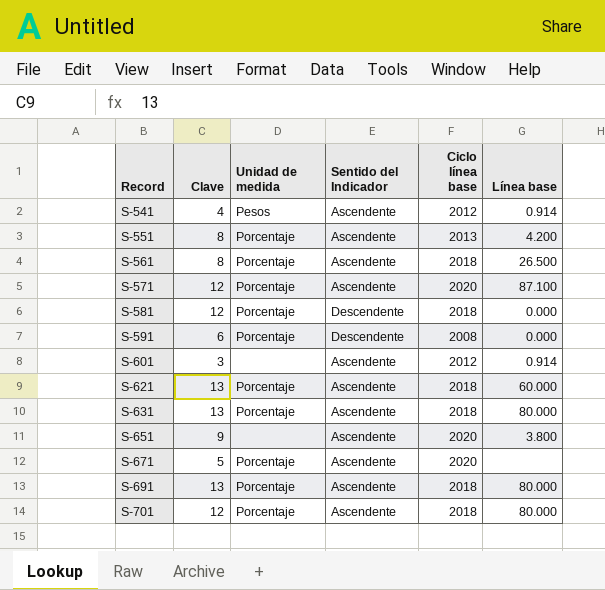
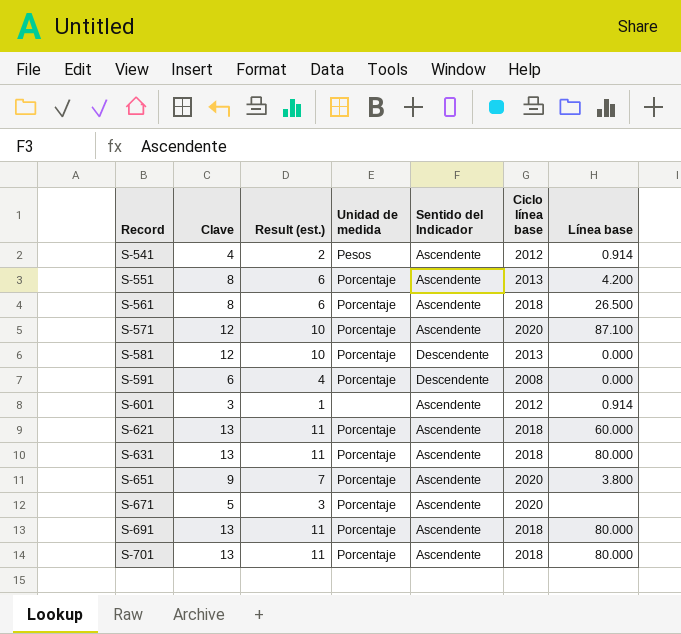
column Result (est.) | formula: none -> [Clave] - 2
S-581 | Ciclo línea base: 2018 -> 2013
S-651 | Unidad de medida: none -> Porcentaje
S-701 | Clave: 12 -> 13

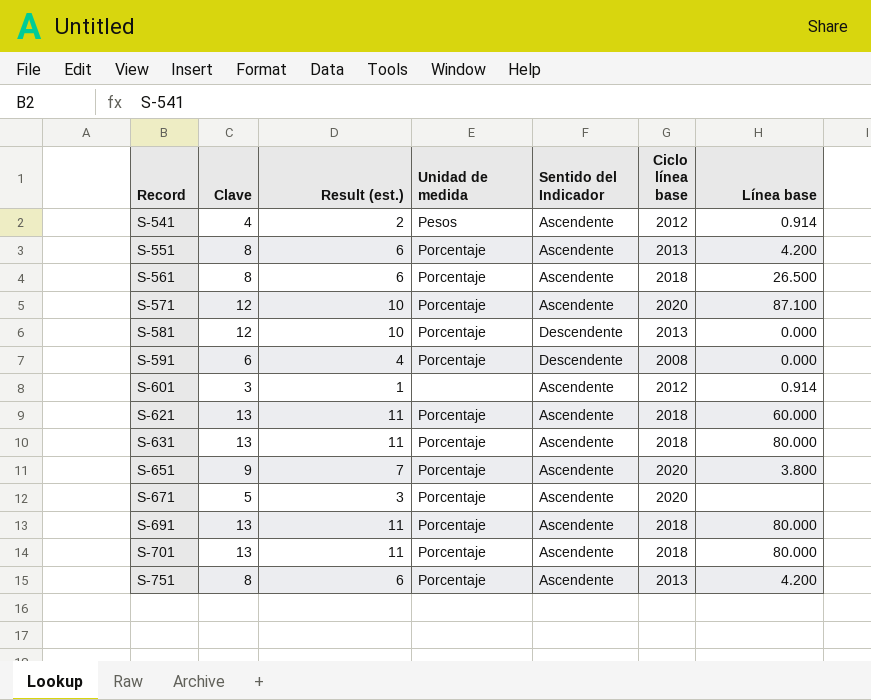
row S-751: none -> 8 | 6 | Porcentaje | Ascendente | 2013 | 4.200

